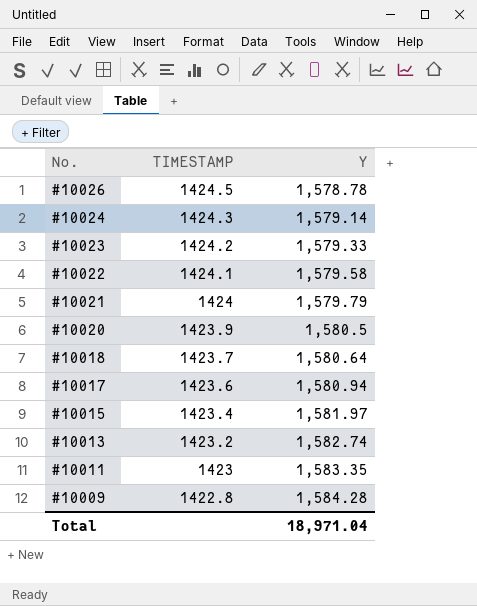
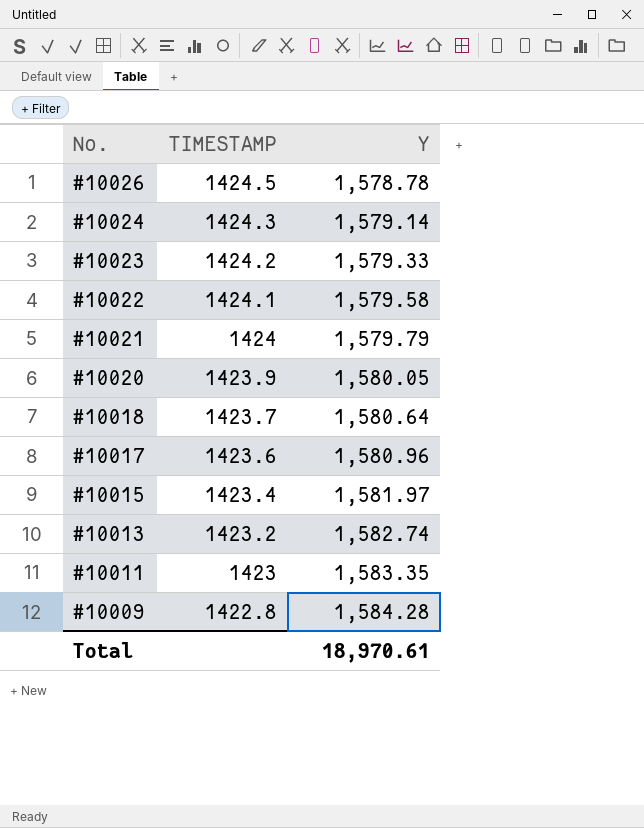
#10020 | Y: 1,580.5 -> 1,580.05
#10017 | Y: 1,580.94 -> 1,580.96
Total | Y: 18,971.04 -> 18,970.61

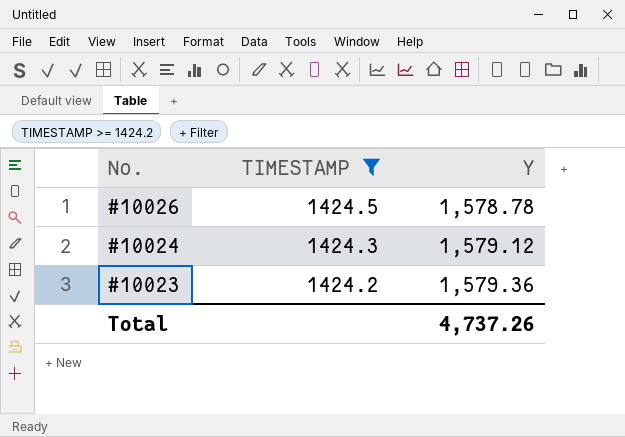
filter: none -> TIMESTAMP >= 1424.2
#10024 | Y: 1,579.14 -> 1,579.12
#10023 | Y: 1,579.33 -> 1,579.36
Total | Y: 18,970.61 -> 4,737.26

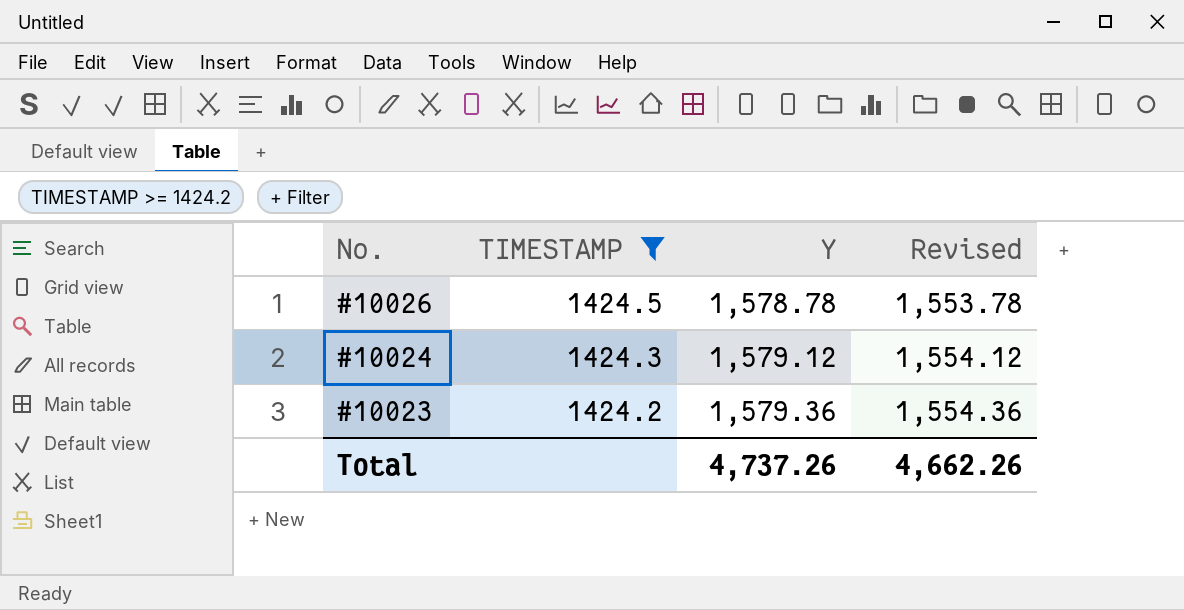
column Revised | formula: none -> [Y] - 25

